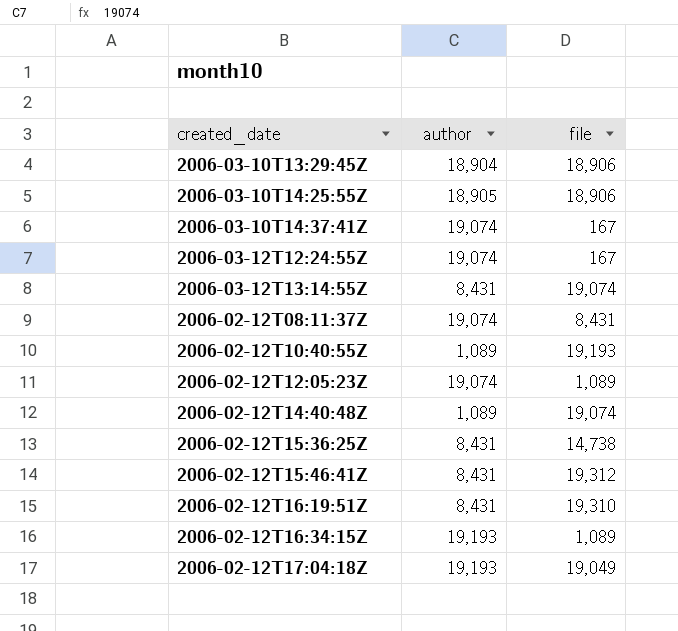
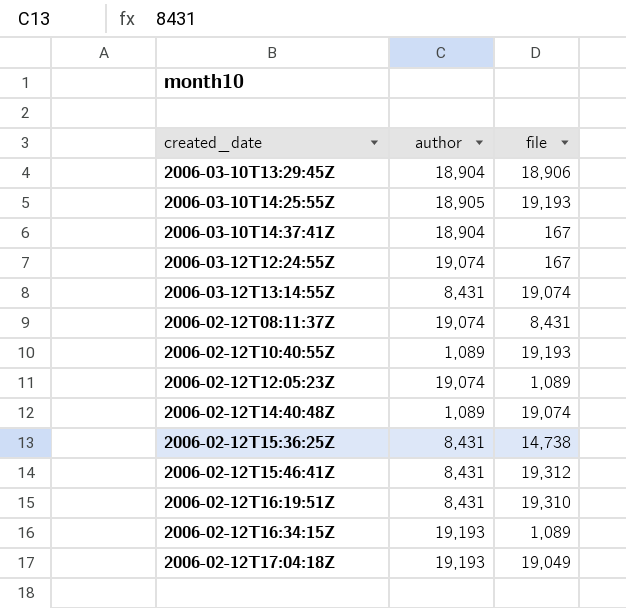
2006-03-10T14:25:55Z | file: 18,906 -> 19,193
2006-03-10T14:37:41Z | author: 19,074 -> 18,904

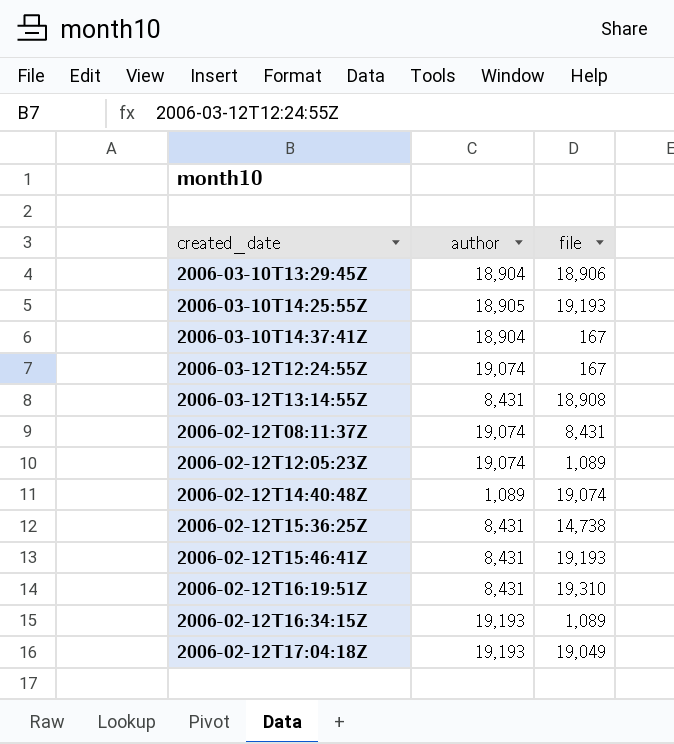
row 2006-02-12T10:40:55Z: 1,089 | 19,193 -> none
2006-03-12T13:14:55Z | file: 19,074 -> 18,908
2006-02-12T15:46:41Z | file: 19,312 -> 19,193

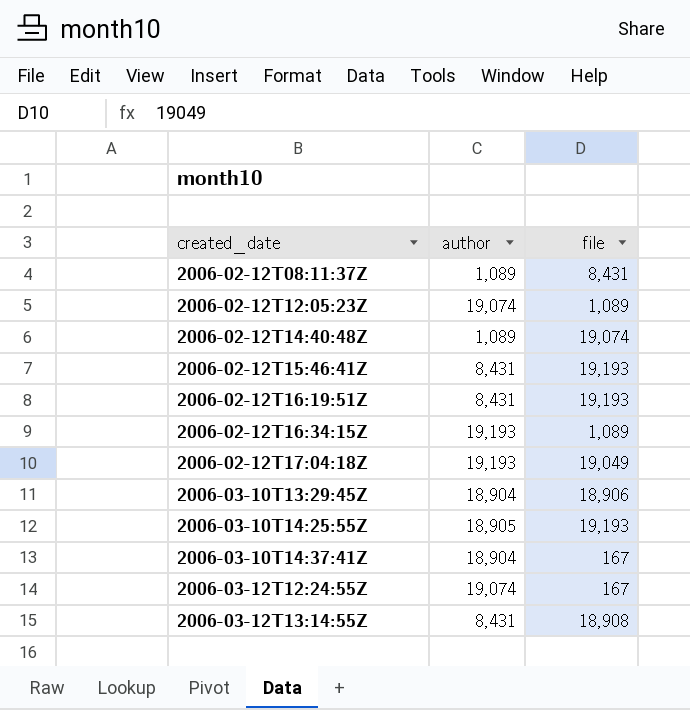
row order: none -> created_date ascending
row 2006-02-12T15:36:25Z: 8,431 | 14,738 -> none
2006-02-12T08:11:37Z | author: 19,074 -> 1,089
2006-02-12T16:19:51Z | file: 19,310 -> 19,193

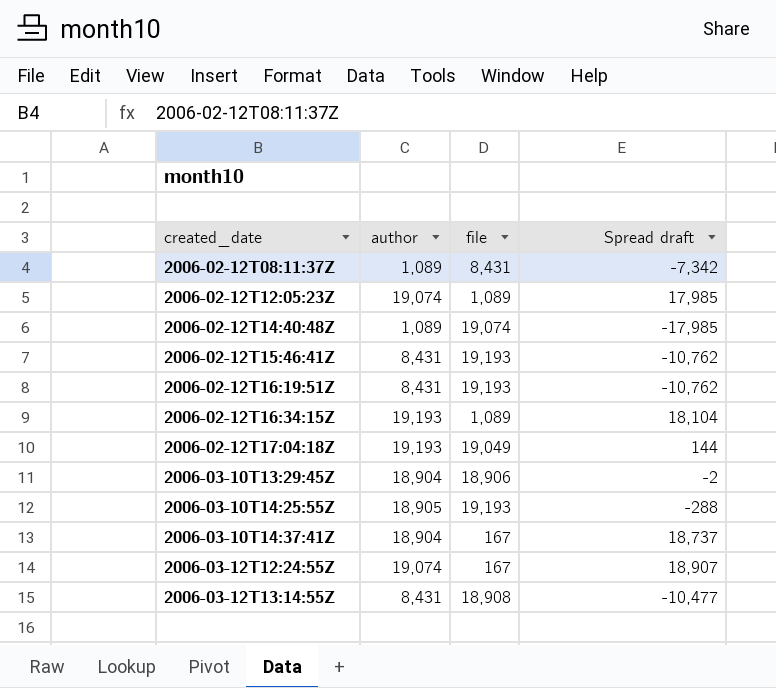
column Spread draft | formula: none -> [author] - [file]

